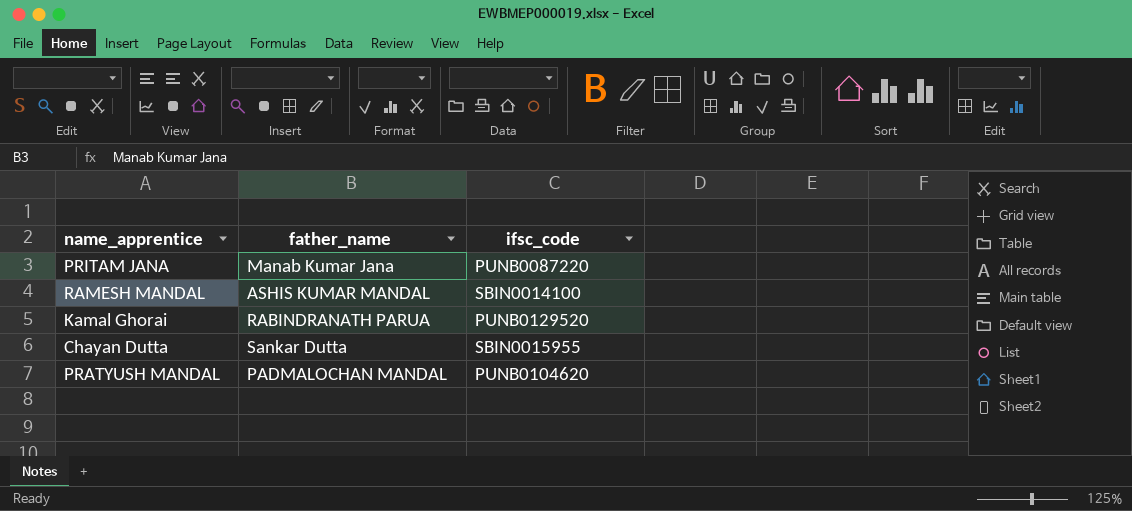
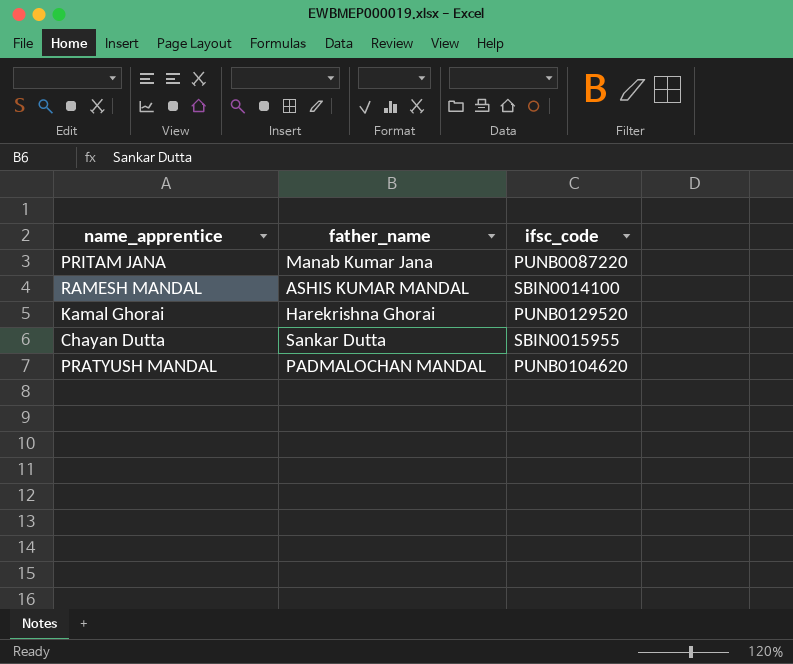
Kamal Ghorai | father_name: RABINDRANATH PARUA -> Harekrishna Ghorai

